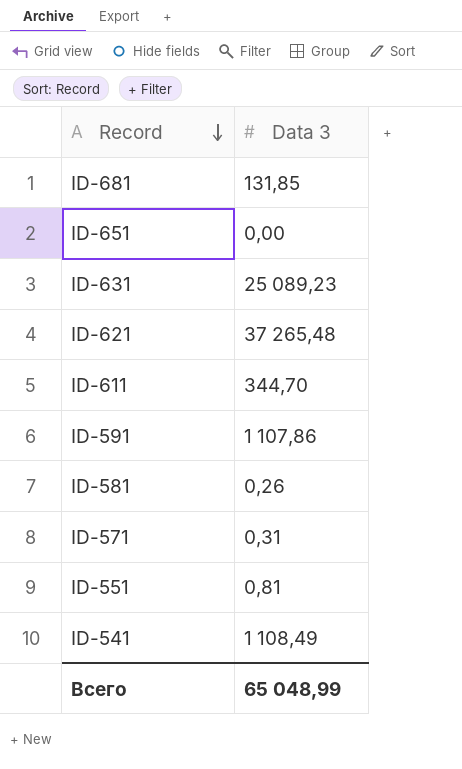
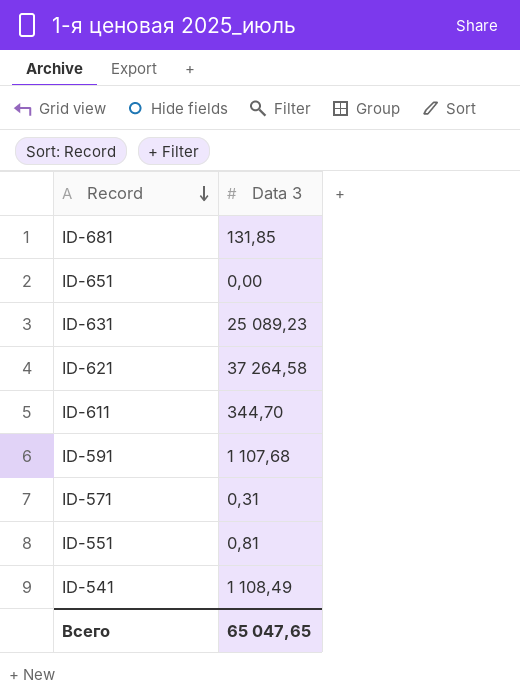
row ID-581: 0,26 -> none
ID-621 | Data 3: 37 265,48 -> 37 264,58
ID-591 | Data 3: 1 107,86 -> 1 107,68
Всего | Data 3: 65 048,99 -> 65 047,65

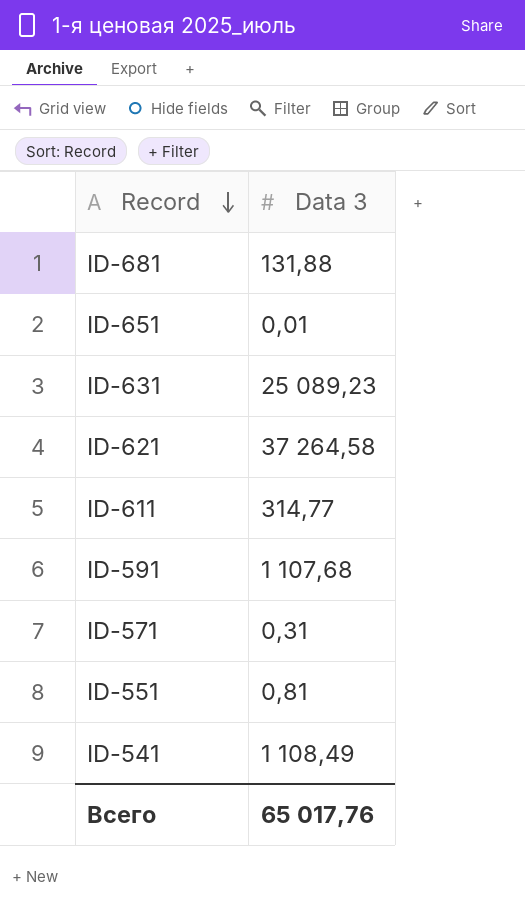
ID-681 | Data 3: 131,85 -> 131,88
ID-651 | Data 3: 0,00 -> 0,01
ID-611 | Data 3: 344,70 -> 314,77
Всего | Data 3: 65 047,65 -> 65 017,76

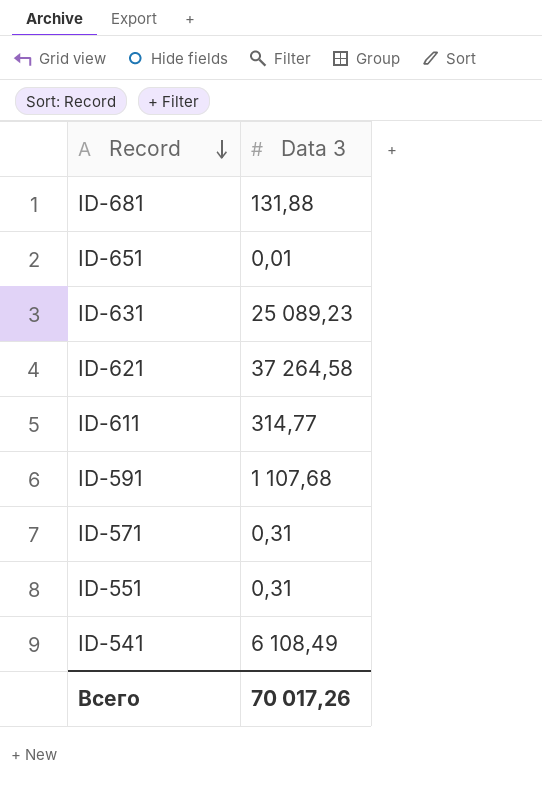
ID-551 | Data 3: 0,81 -> 0,31
ID-541 | Data 3: 1 108,49 -> 6 108,49
Всего | Data 3: 65 017,76 -> 70 017,26

